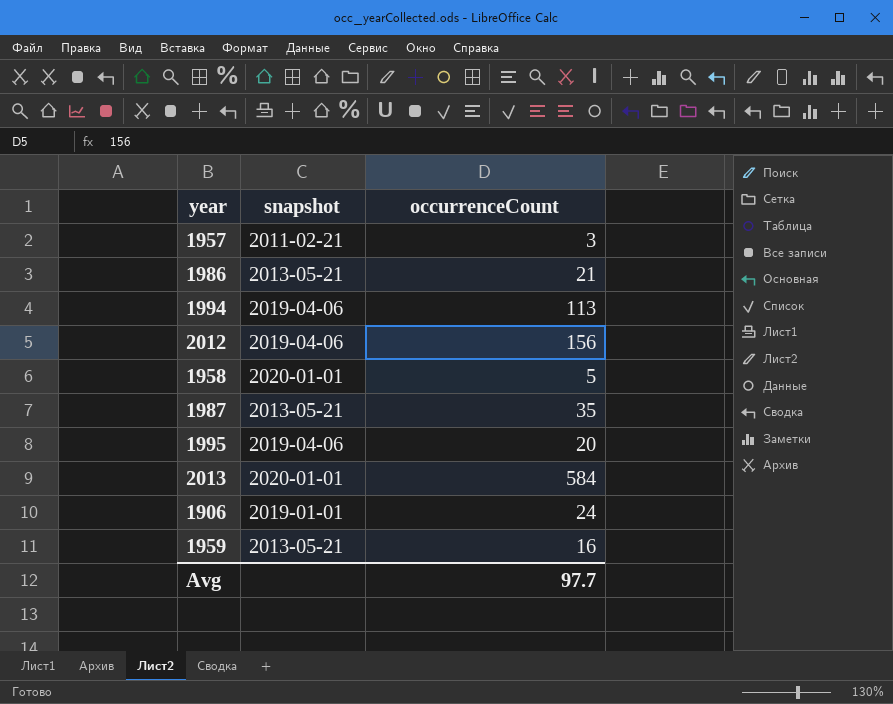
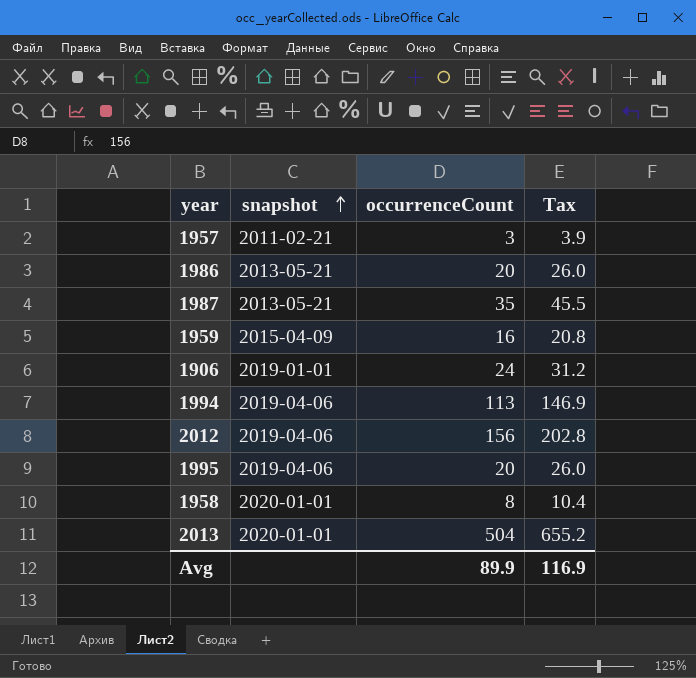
row order: none -> snapshot ascending
column Tax | formula: none -> [occurrenceCount] * 1.3
1986 | occurrenceCount: 21 -> 20
1959 | snapshot: 2013-05-21 -> 2015-04-09
1958 | occurrenceCount: 5 -> 8
2013 | occurrenceCount: 584 -> 504
Avg | occurrenceCount: 97.7 -> 89.9

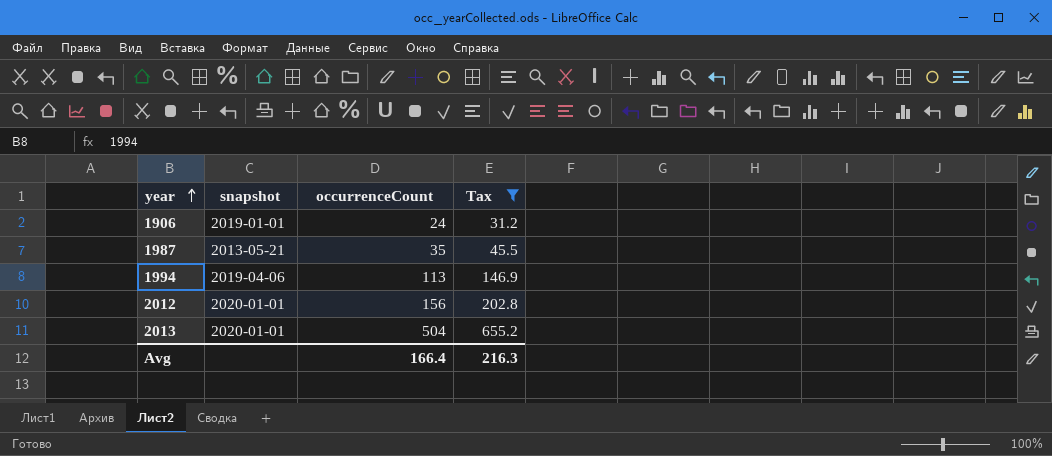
filter: none -> Tax >= 31.2
row order: snapshot ascending -> year ascending
2012 | snapshot: 2019-04-06 -> 2020-01-01
Avg | occurrenceCount: 89.9 -> 166.4
Avg | Tax: 116.9 -> 216.3

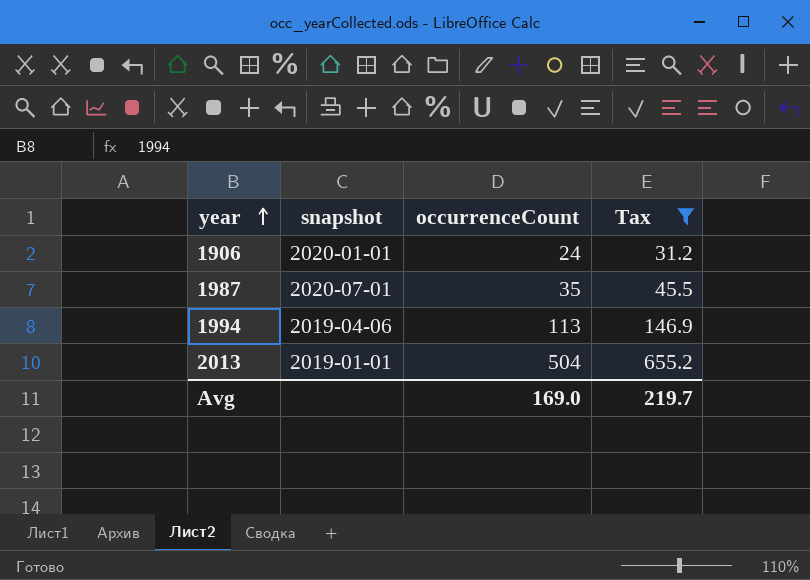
row 2012: 2020-01-01 | 156 | 202.8 -> none
1906 | snapshot: 2019-01-01 -> 2020-01-01
1987 | snapshot: 2013-05-21 -> 2020-07-01
2013 | snapshot: 2020-01-01 -> 2019-01-01
Avg | occurrenceCount: 166.4 -> 169.0
Avg | Tax: 216.3 -> 219.7

